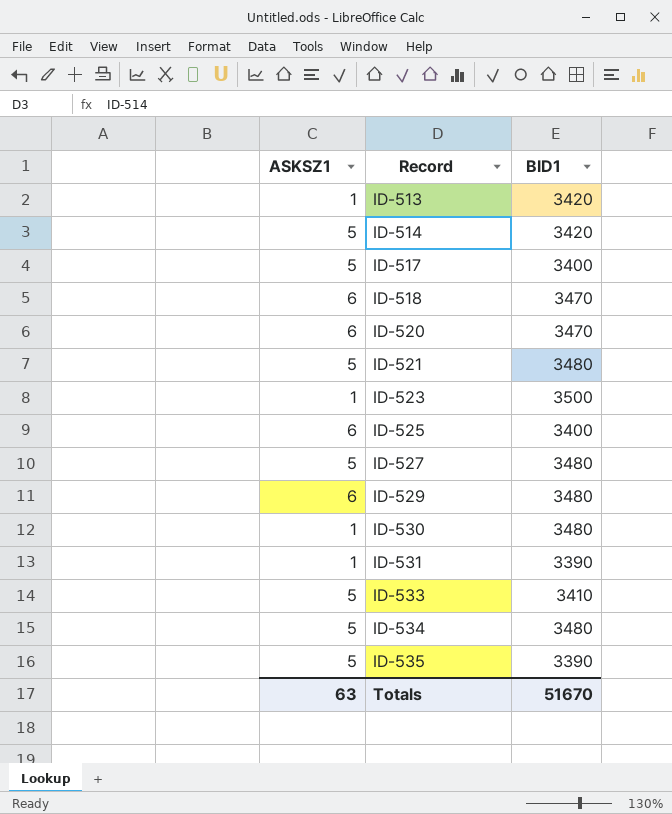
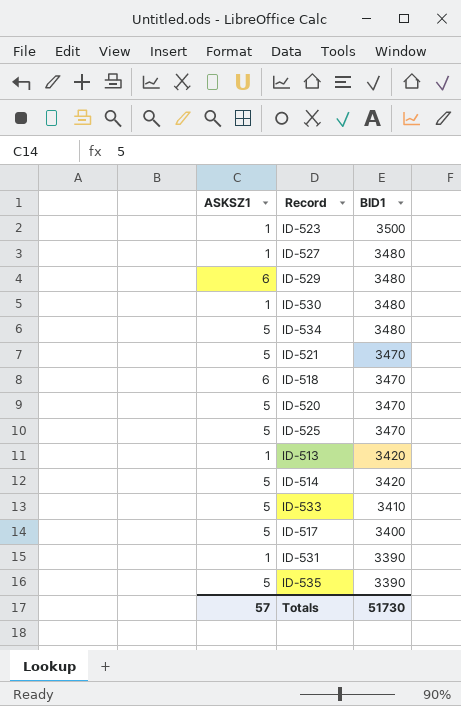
row order: Record ascending -> BID1 descending
ID-527 | ASKSZ1: 5 -> 1
ID-521 | BID1: 3480 -> 3470
ID-520 | ASKSZ1: 6 -> 5
ID-525 | ASKSZ1: 6 -> 5
ID-525 | BID1: 3400 -> 3470
Totals | ASKSZ1: 63 -> 57
Totals | BID1: 51670 -> 51730

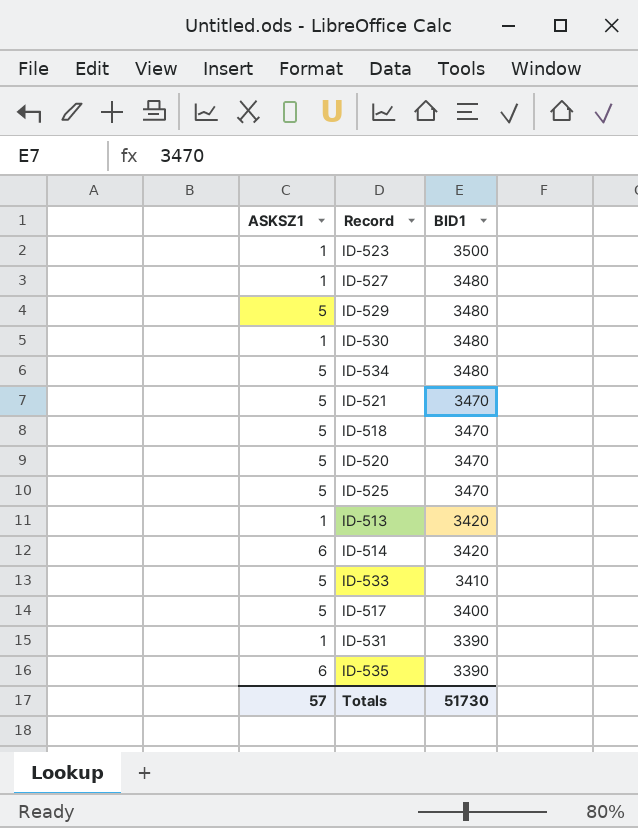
ID-529 | ASKSZ1: 6 -> 5
ID-518 | ASKSZ1: 6 -> 5
ID-514 | ASKSZ1: 5 -> 6
ID-535 | ASKSZ1: 5 -> 6

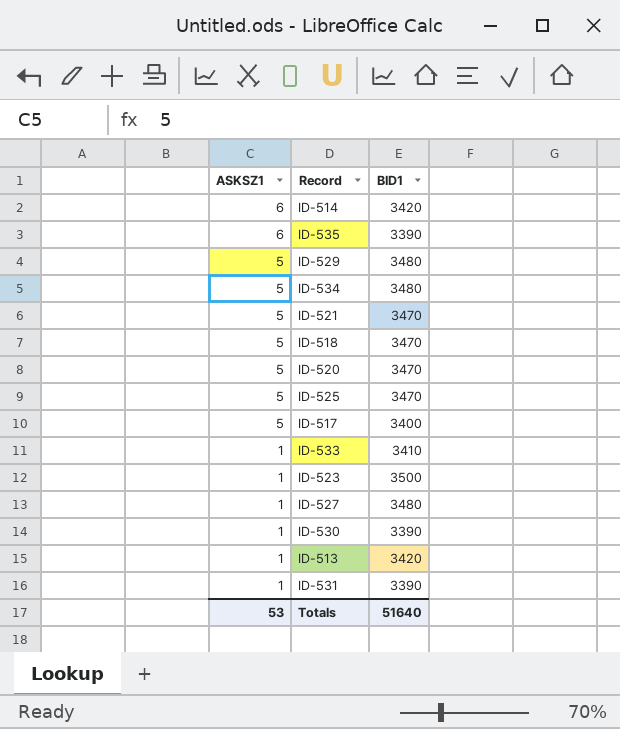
row order: BID1 descending -> ASKSZ1 descending
ID-533 | ASKSZ1: 5 -> 1
ID-530 | BID1: 3480 -> 3390
Totals | ASKSZ1: 57 -> 53
Totals | BID1: 51730 -> 51640

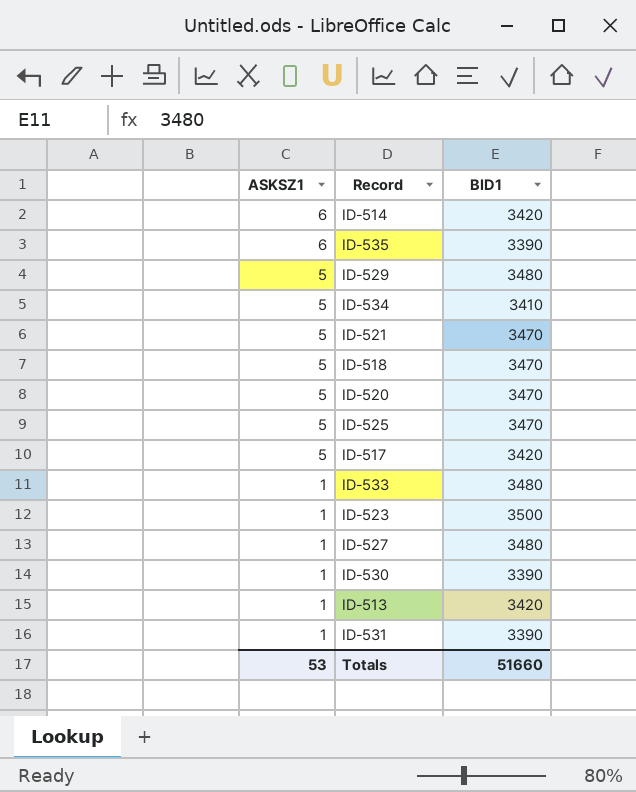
ID-534 | BID1: 3480 -> 3410
ID-517 | BID1: 3400 -> 3420
ID-533 | BID1: 3410 -> 3480
Totals | BID1: 51640 -> 51660

